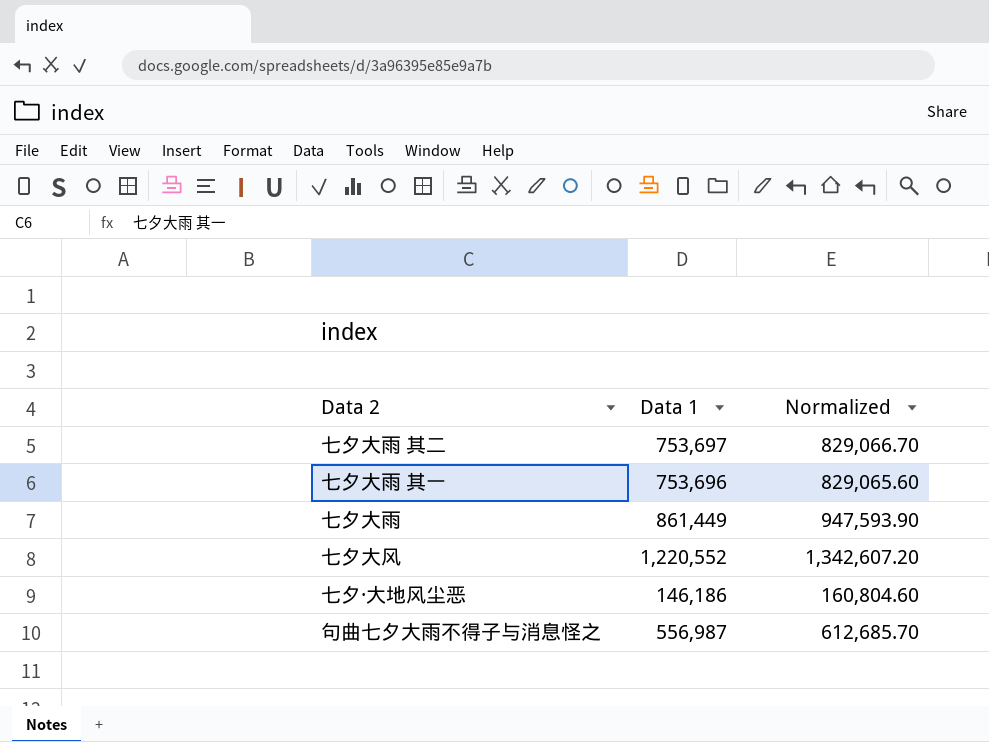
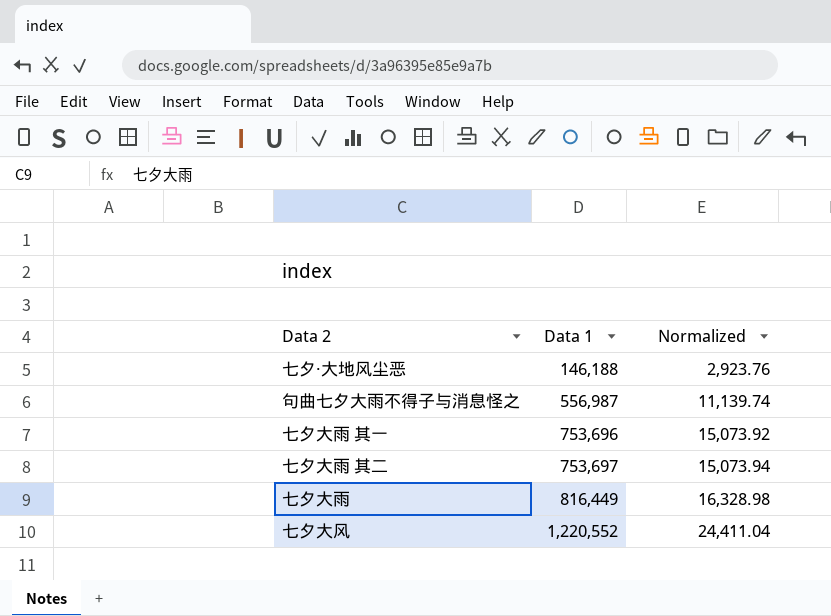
row order: none -> Data 1 ascending
column Normalized | formula: [Data 1] * 1.1 -> [Data 1] * 0.02
七夕·大地风尘恶 | Data 1: 146,186 -> 146,188
七夕大雨 | Data 1: 861,449 -> 816,449

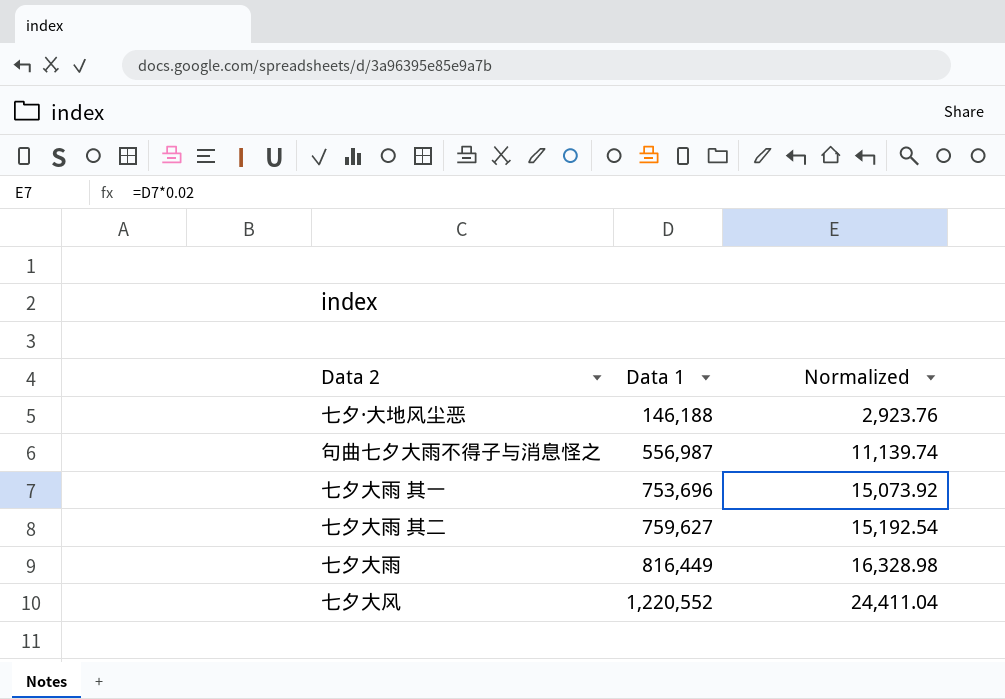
七夕大雨 其二 | Data 1: 753,697 -> 759,627
七夕大雨 其二 | Normalized: 15,073.94 -> 15,192.54

